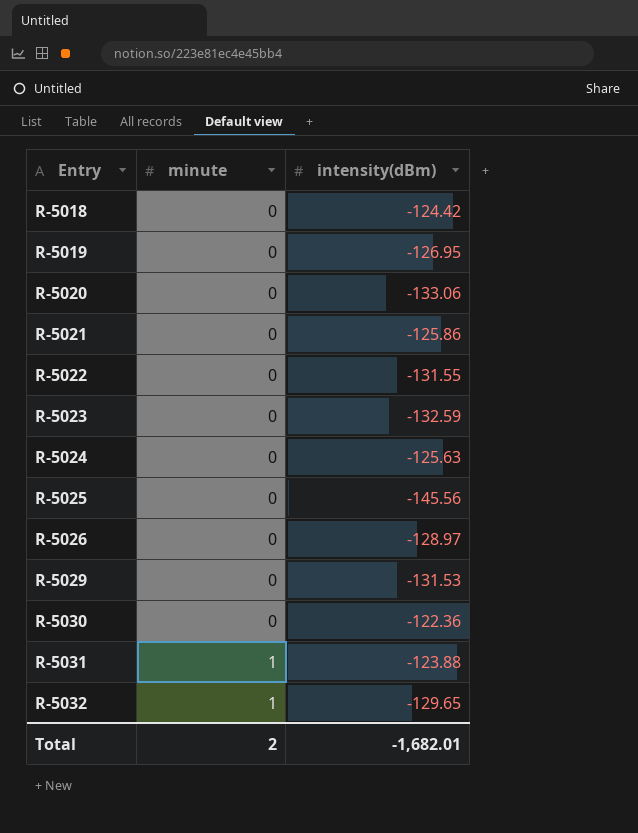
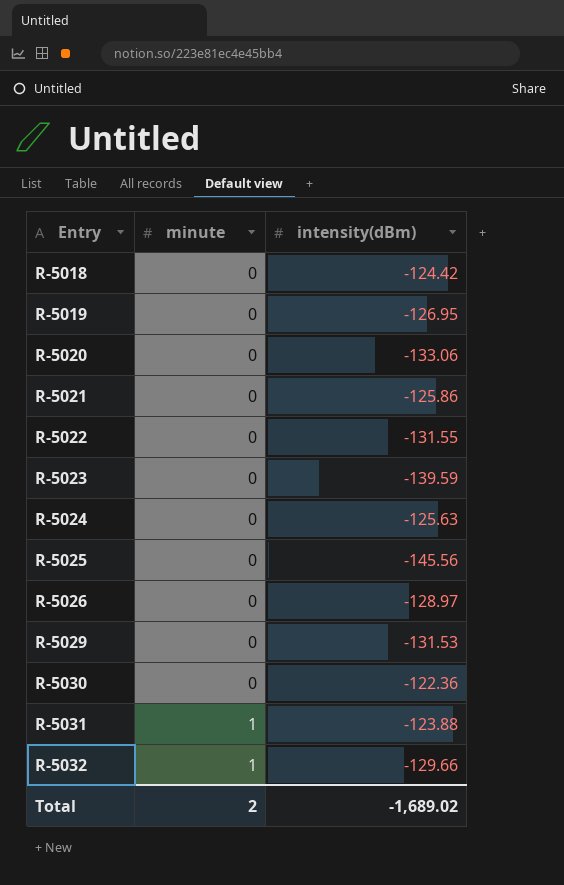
R-5023 | intensity(dBm): -132.59 -> -139.59
R-5032 | intensity(dBm): -129.65 -> -129.66
Total | intensity(dBm): -1,682.01 -> -1,689.02

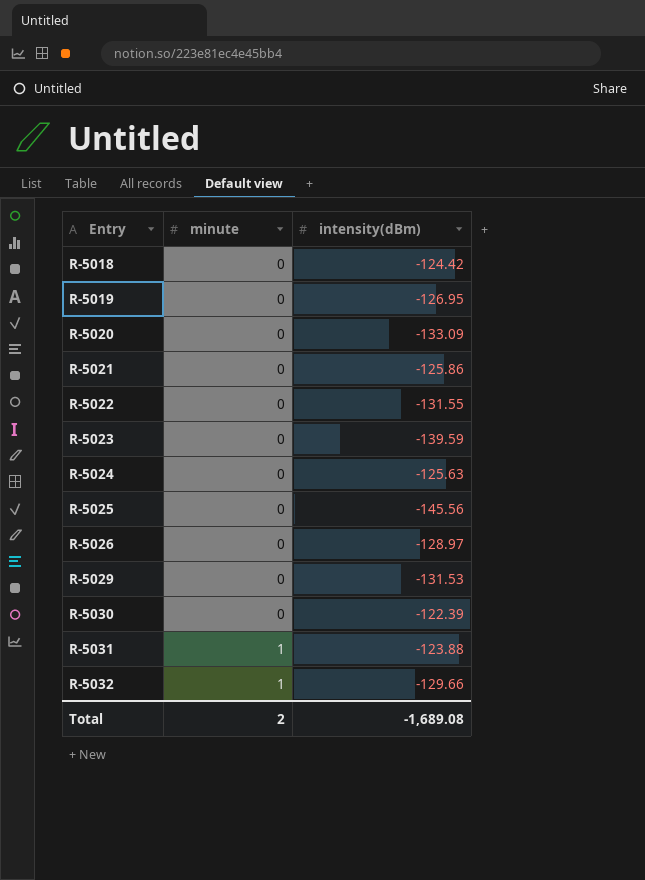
R-5020 | intensity(dBm): -133.06 -> -133.09
R-5030 | intensity(dBm): -122.36 -> -122.39
Total | intensity(dBm): -1,689.02 -> -1,689.08

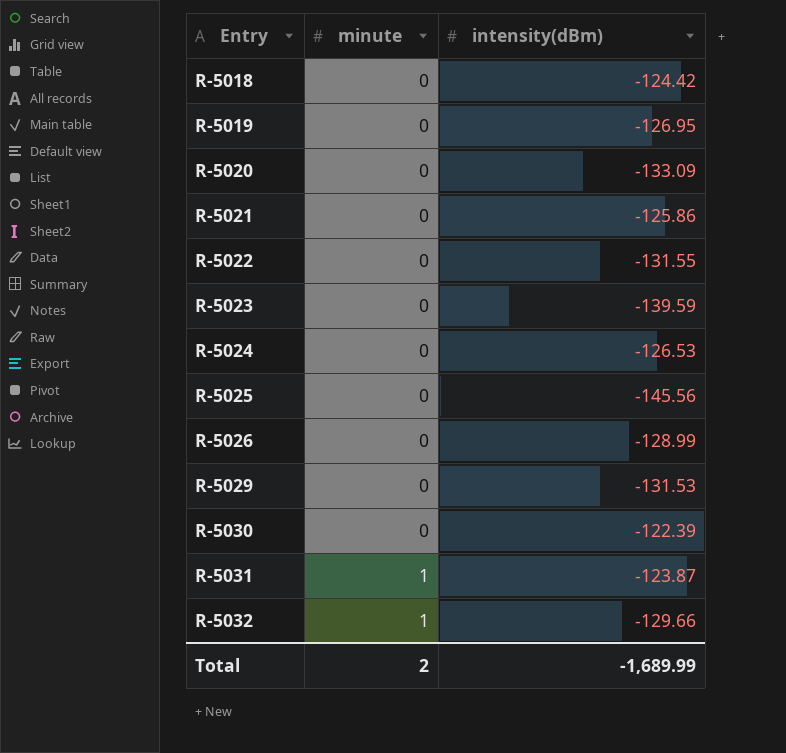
R-5024 | intensity(dBm): -125.63 -> -126.53
R-5026 | intensity(dBm): -128.97 -> -128.99
R-5031 | intensity(dBm): -123.88 -> -123.87
Total | intensity(dBm): -1,689.08 -> -1,689.99

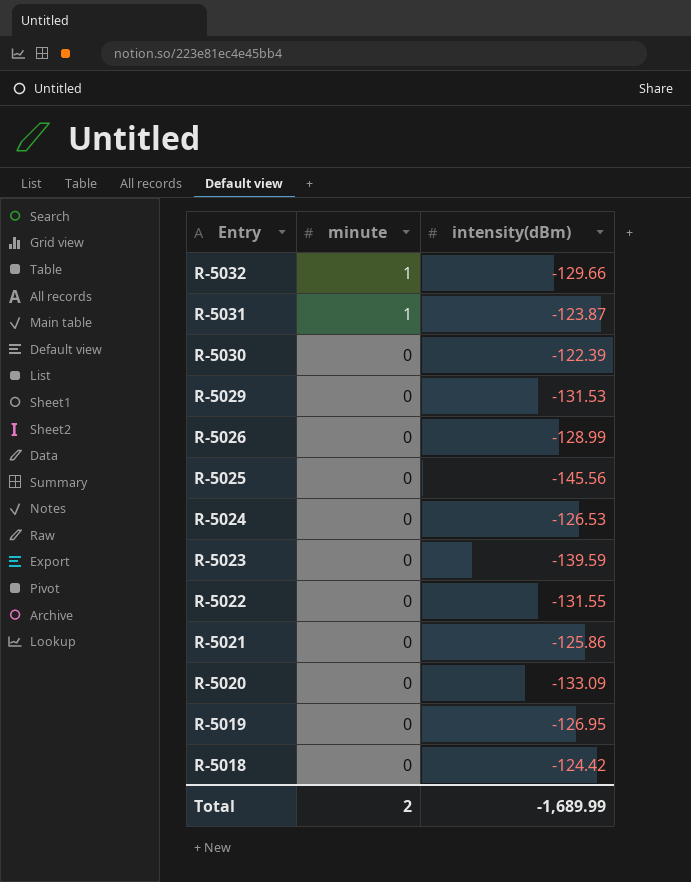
row order: Entry ascending -> Entry descending

